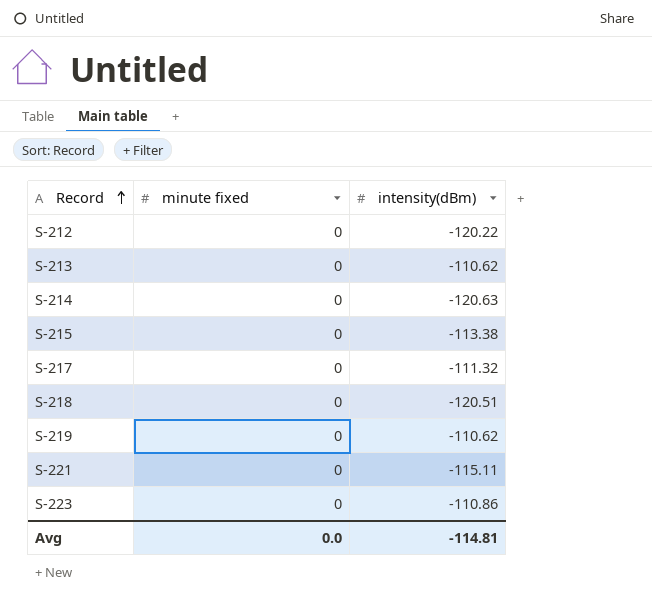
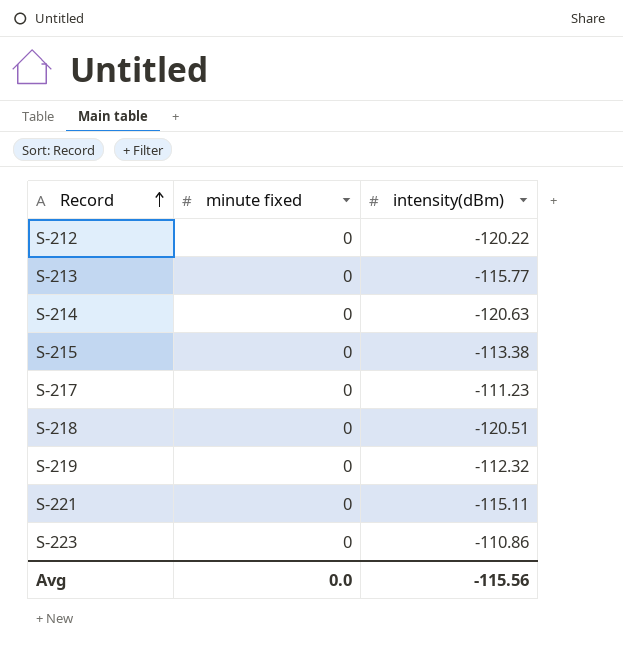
S-213 | intensity(dBm): -110.62 -> -115.77
S-217 | intensity(dBm): -111.32 -> -111.23
S-219 | intensity(dBm): -110.62 -> -112.32
Avg | intensity(dBm): -114.81 -> -115.56

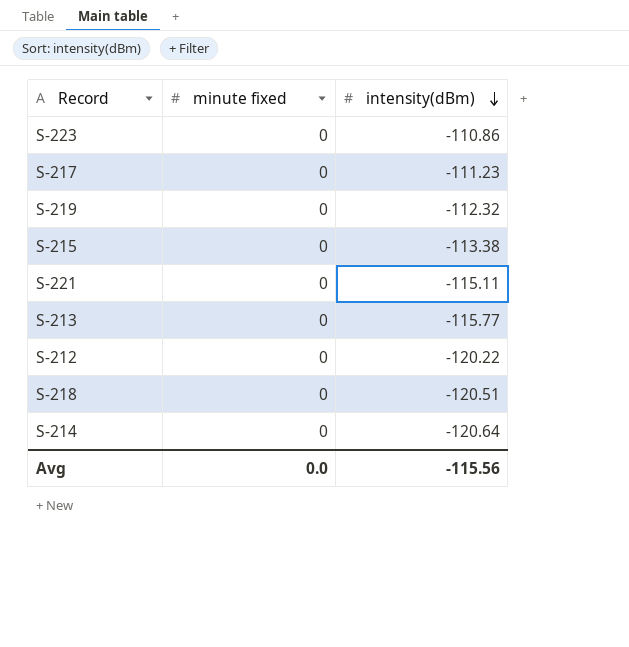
row order: Record ascending -> intensity(dBm) descending
S-214 | intensity(dBm): -120.63 -> -120.64

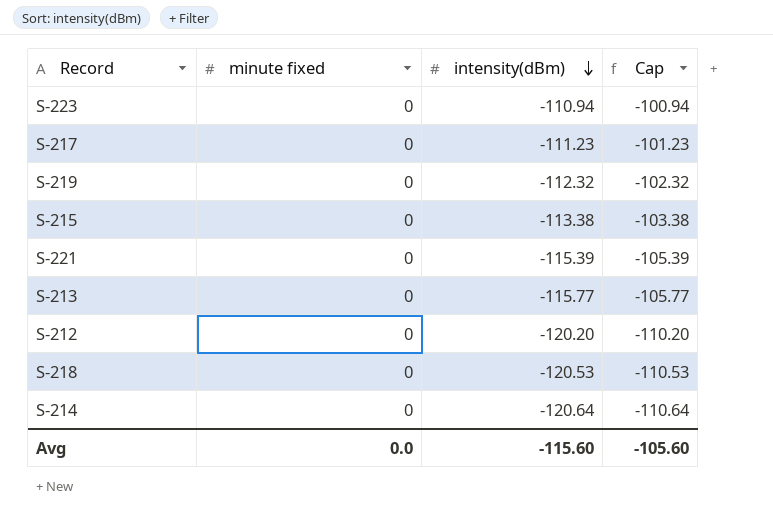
column Cap | formula: none -> [intensity(dBm)] + 10
S-223 | intensity(dBm): -110.86 -> -110.94
S-221 | intensity(dBm): -115.11 -> -115.39
S-212 | intensity(dBm): -120.22 -> -120.20
S-218 | intensity(dBm): -120.51 -> -120.53
Avg | intensity(dBm): -115.56 -> -115.60

